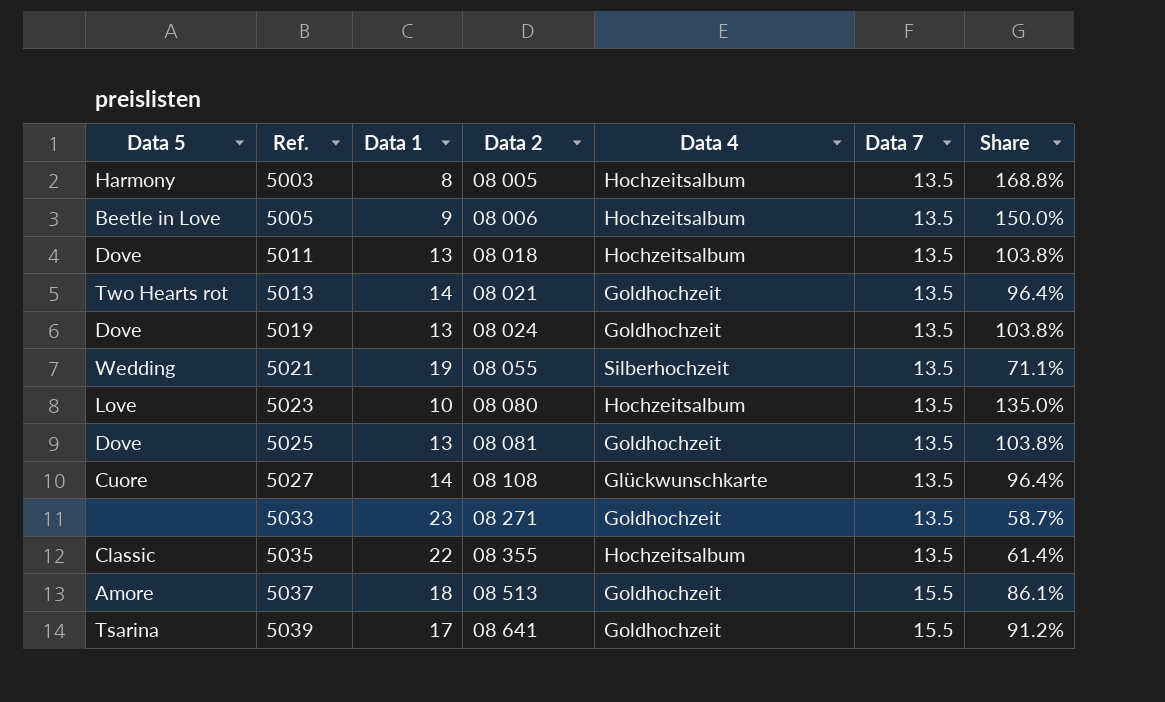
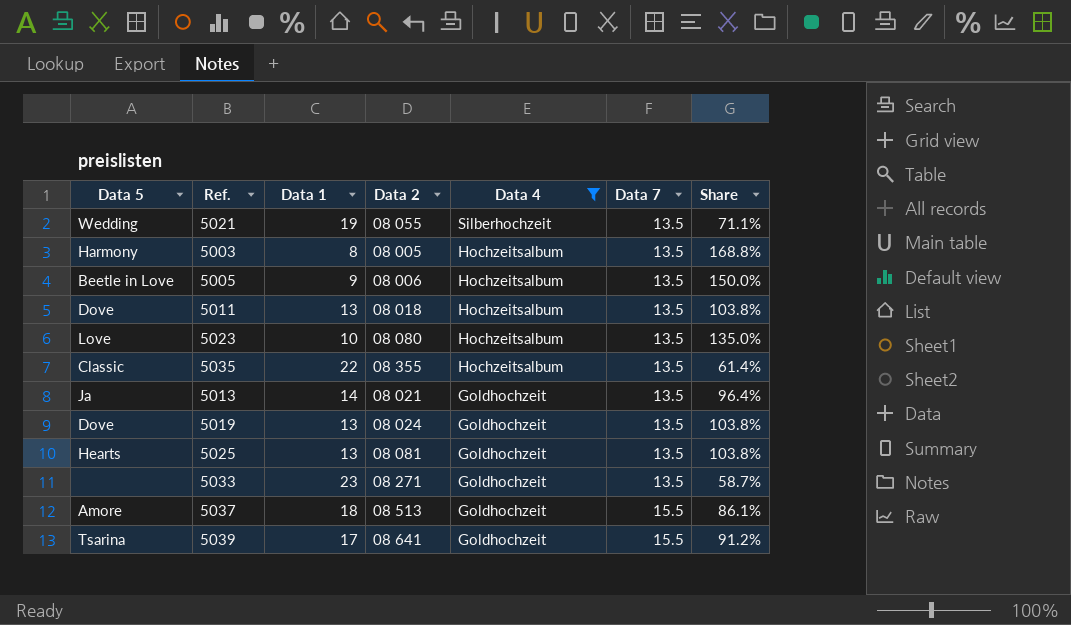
filter: none -> Data 4 != Glückwunschkarte
row order: Ref. ascending -> Data 4 descending
5013 | Data 5: Two Hearts rot -> Ja
5025 | Data 5: Dove -> Hearts

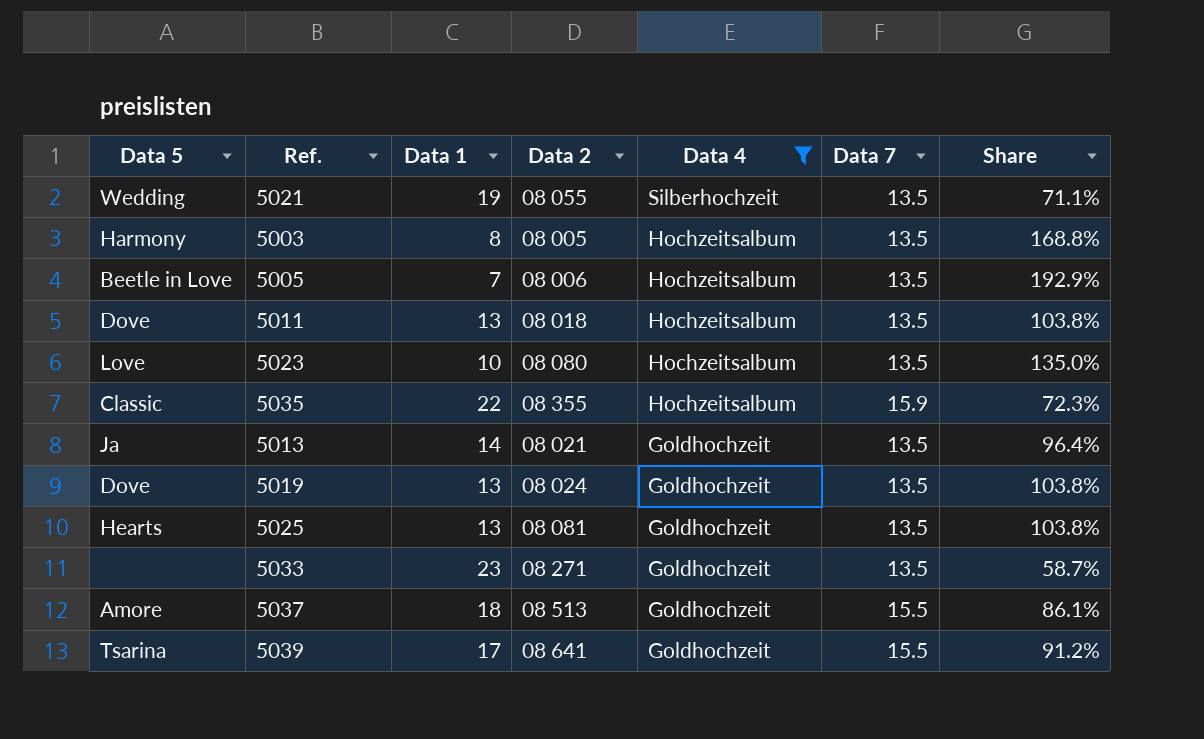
5005 | Data 1: 9 -> 7
5005 | Share: 150.0% -> 192.9%
5035 | Data 7: 13.5 -> 15.9
5035 | Share: 61.4% -> 72.3%

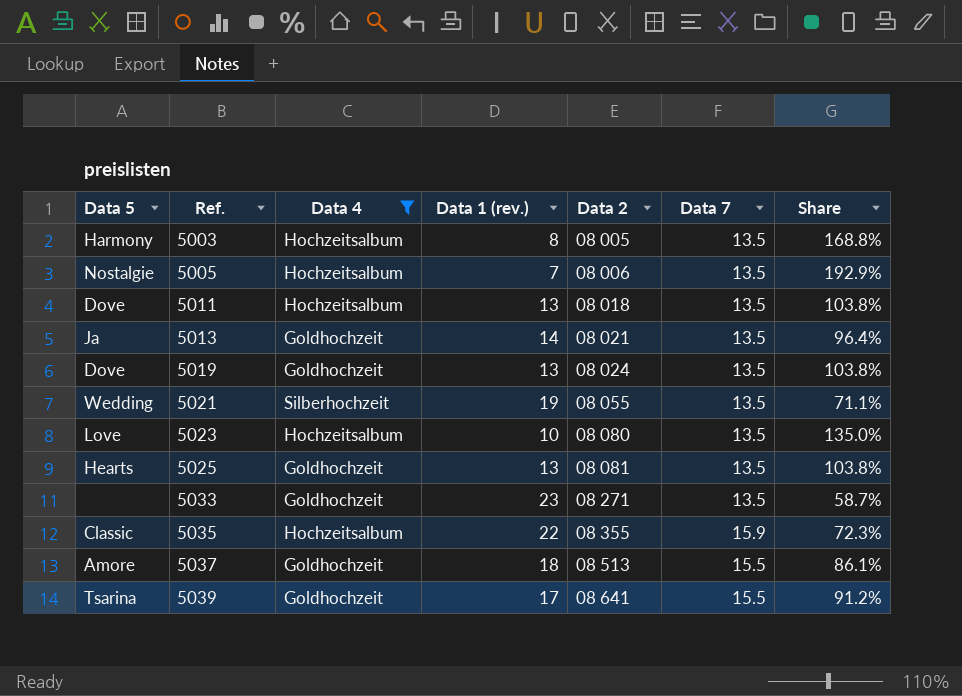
row order: Data 4 descending -> Ref. ascending
column Data 4 | position: 5 -> 3
column name: Data 1 -> Data 1 (rev.)
5005 | Data 5: Beetle in Love -> Nostalgie

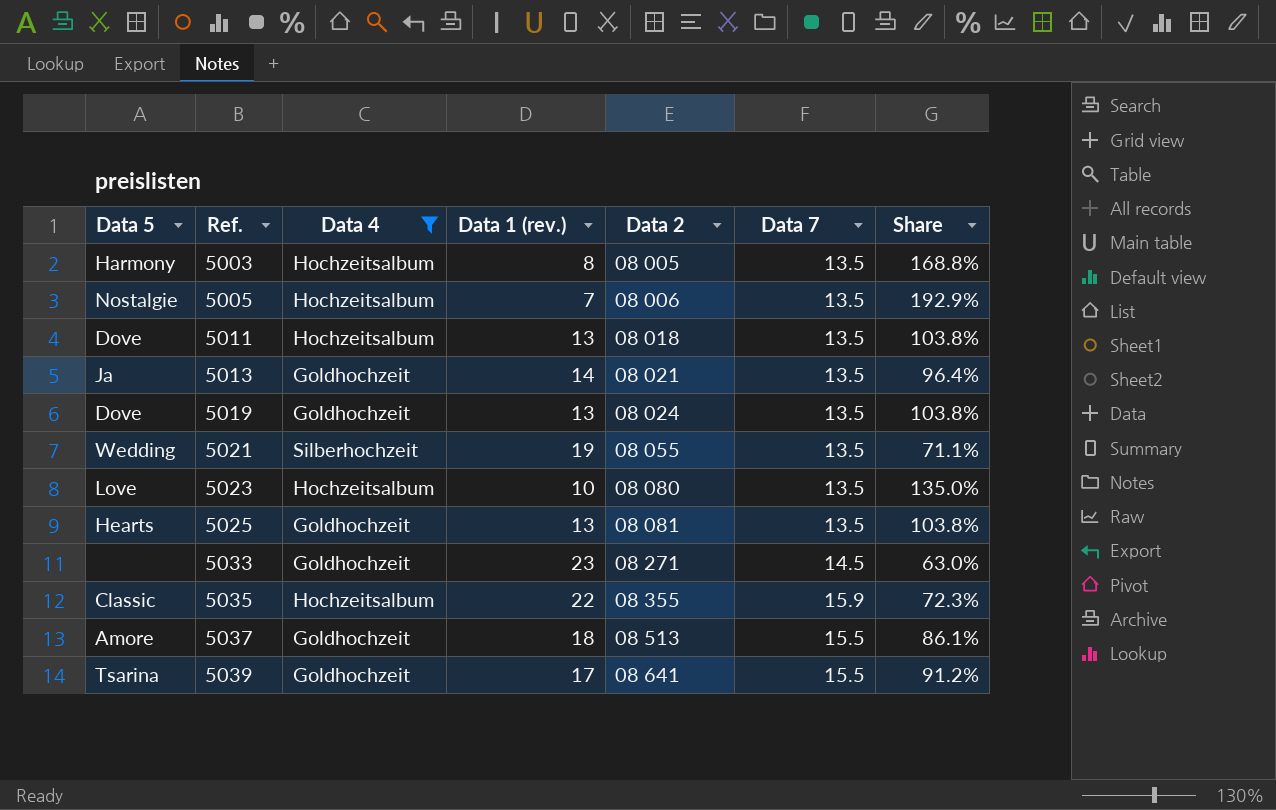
5033 | Data 7: 13.5 -> 14.5
5033 | Share: 58.7% -> 63.0%

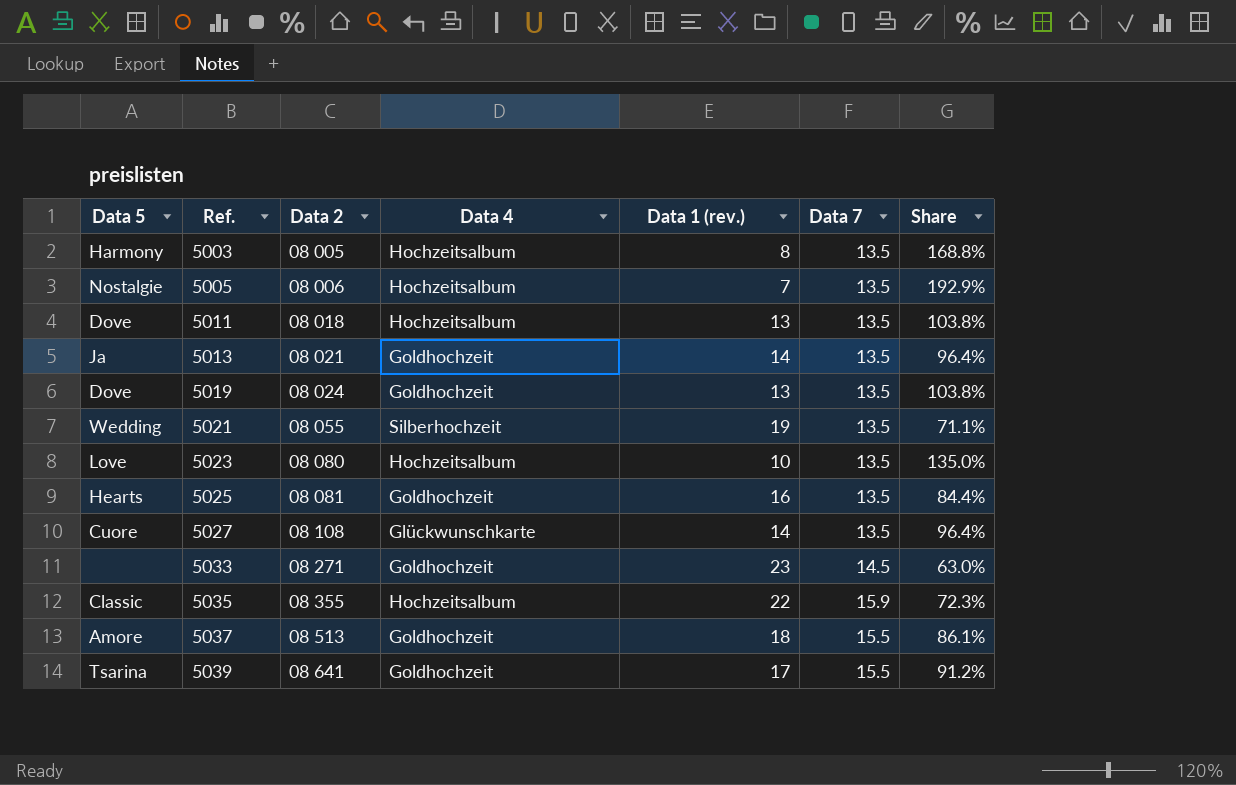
filter: Data 4 != Glückwunschkarte -> none
column Data 2 | position: 5 -> 3
5025 | Data 1 (rev.): 13 -> 16
5025 | Share: 103.8% -> 84.4%

